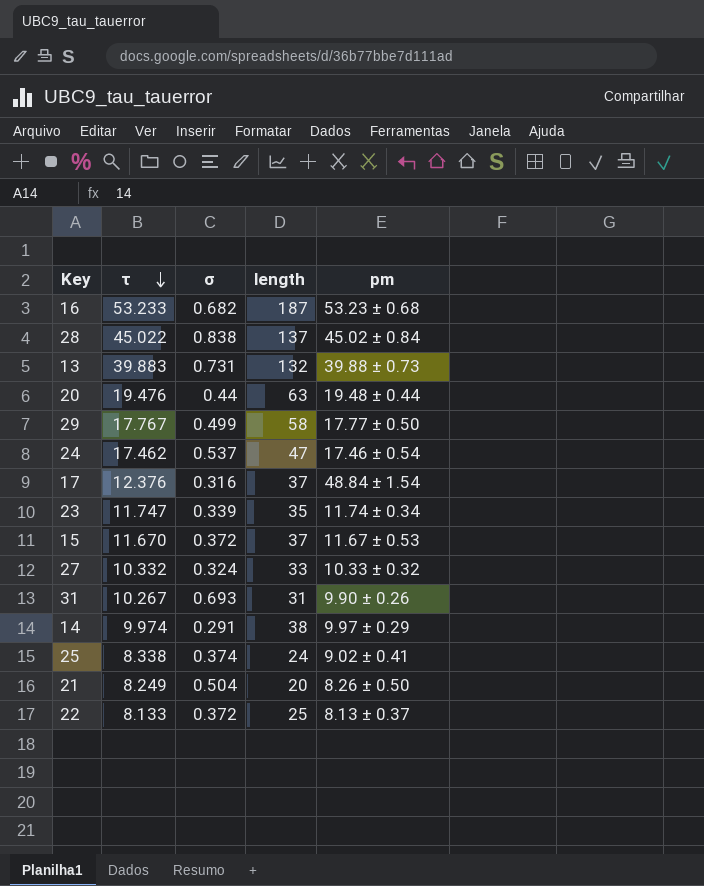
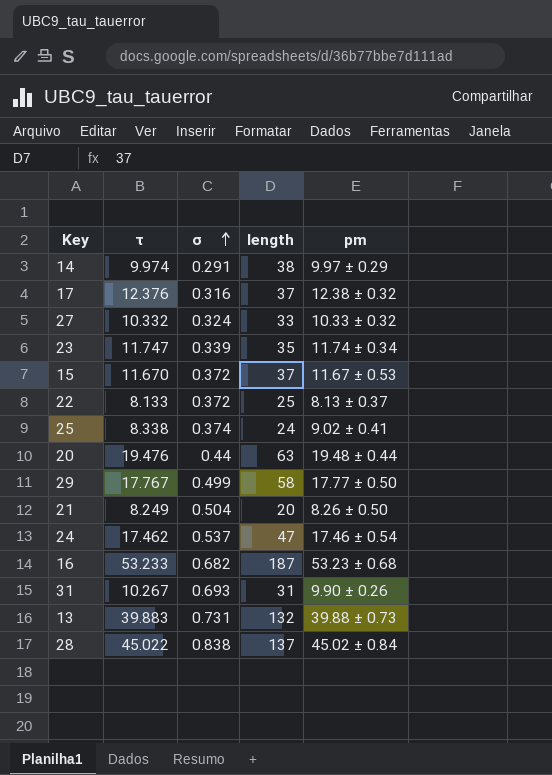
row order: τ descending -> σ ascending
17 | pm: 48.84 ± 1.54 -> 12.38 ± 0.32

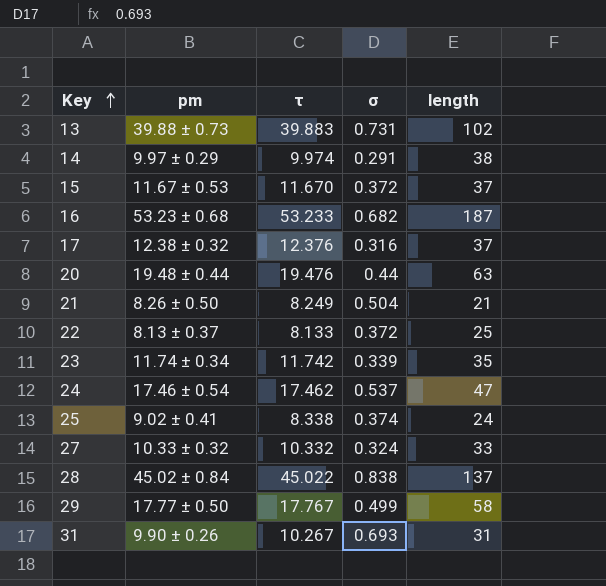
row order: σ ascending -> Key ascending
column pm | position: 5 -> 2
13 | length: 132 -> 102
21 | length: 20 -> 21
23 | τ: 11.747 -> 11.742

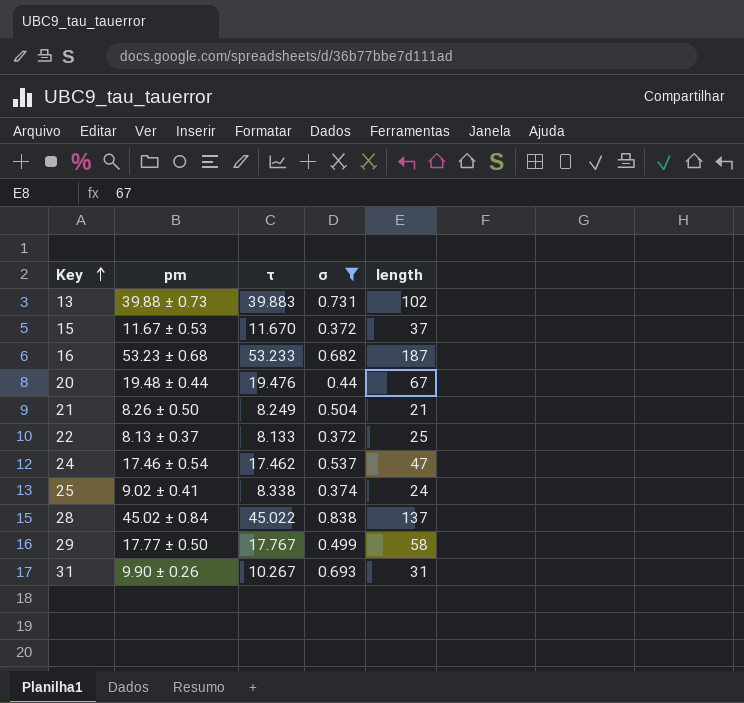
filter: none -> σ >= 0.372
20 | length: 63 -> 67

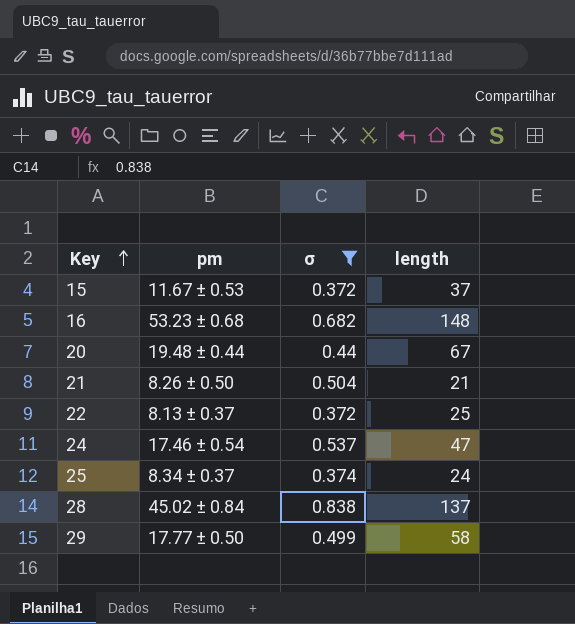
column τ | position: 3 -> none
row 13: 39.88 ± 0.73 | 39.883 | 0.731 | 102 -> none
row 31: 9.90 ± 0.26 | 10.267 | 0.693 | 31 -> none
16 | length: 187 -> 148
25 | pm: 9.02 ± 0.41 -> 8.34 ± 0.37

